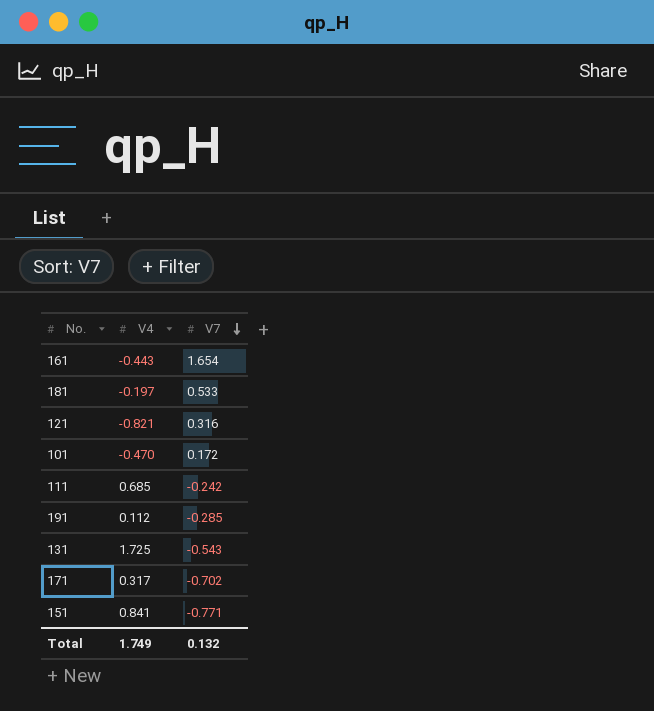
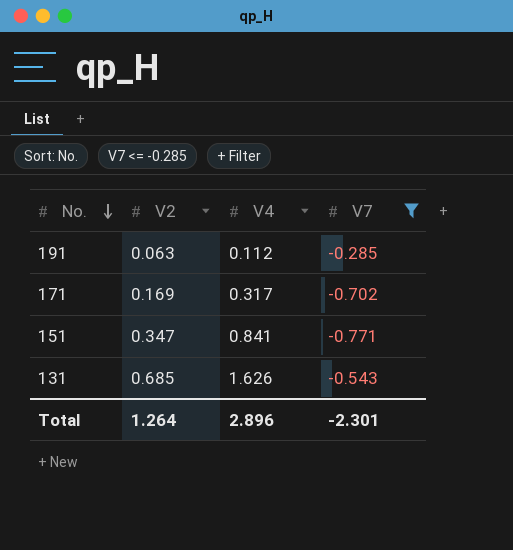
filter: none -> V7 <= -0.285
row order: V7 descending -> No. descending
column V2 | position: none -> 2
131 | V4: 1.725 -> 1.626
Total | V4: 1.749 -> 2.896
Total | V7: 0.132 -> -2.301

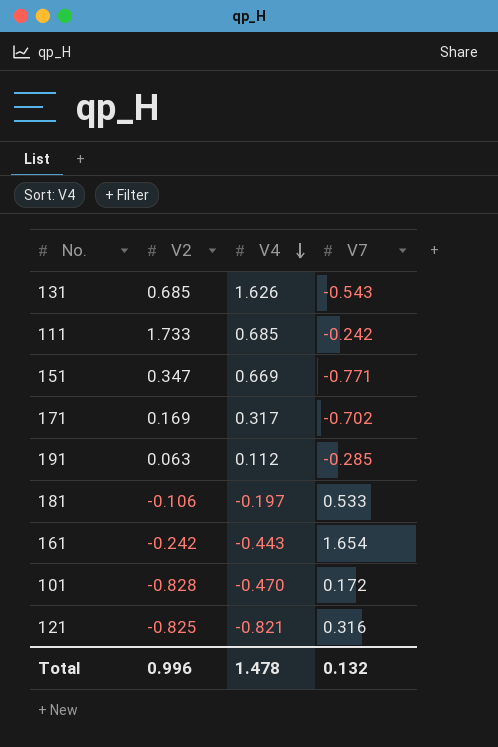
filter: V7 <= -0.285 -> none
row order: No. descending -> V4 descending
151 | V4: 0.841 -> 0.669
Total | V2: 1.264 -> 0.996
Total | V4: 2.896 -> 1.478
Total | V7: -2.301 -> 0.132

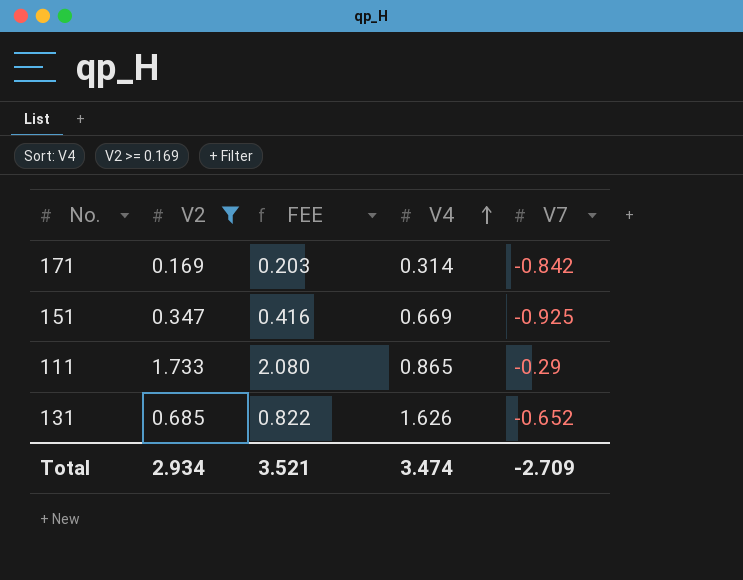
filter: none -> V2 >= 0.169
row order: V4 descending -> V4 ascending
column FEE | formula: none -> [V2] * 1.2
171 | V4: 0.317 -> 0.314
171 | V7: -0.702 -> -0.842
151 | V7: -0.771 -> -0.925
111 | V4: 0.685 -> 0.865
111 | V7: -0.242 -> -0.29
131 | V7: -0.543 -> -0.652
Total | V2: 0.996 -> 2.934
Total | V4: 1.478 -> 3.474
Total | V7: 0.132 -> -2.709

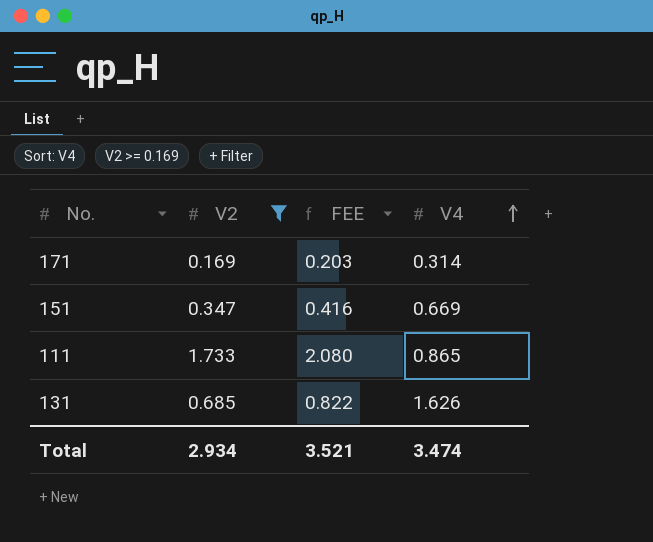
column V7 | position: 5 -> none

